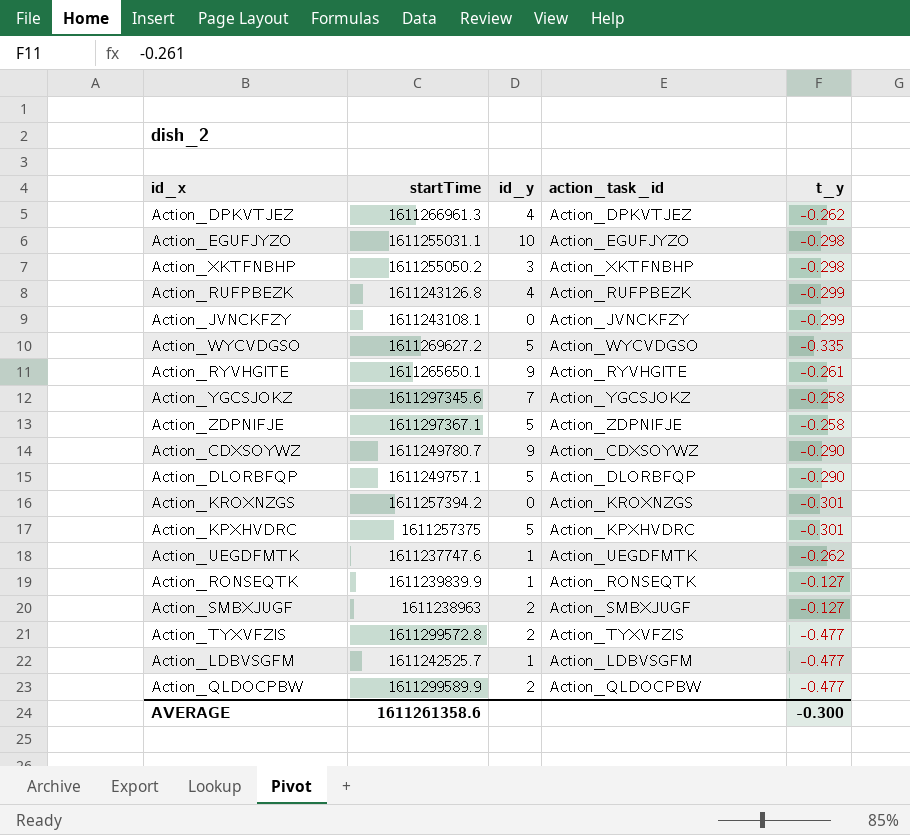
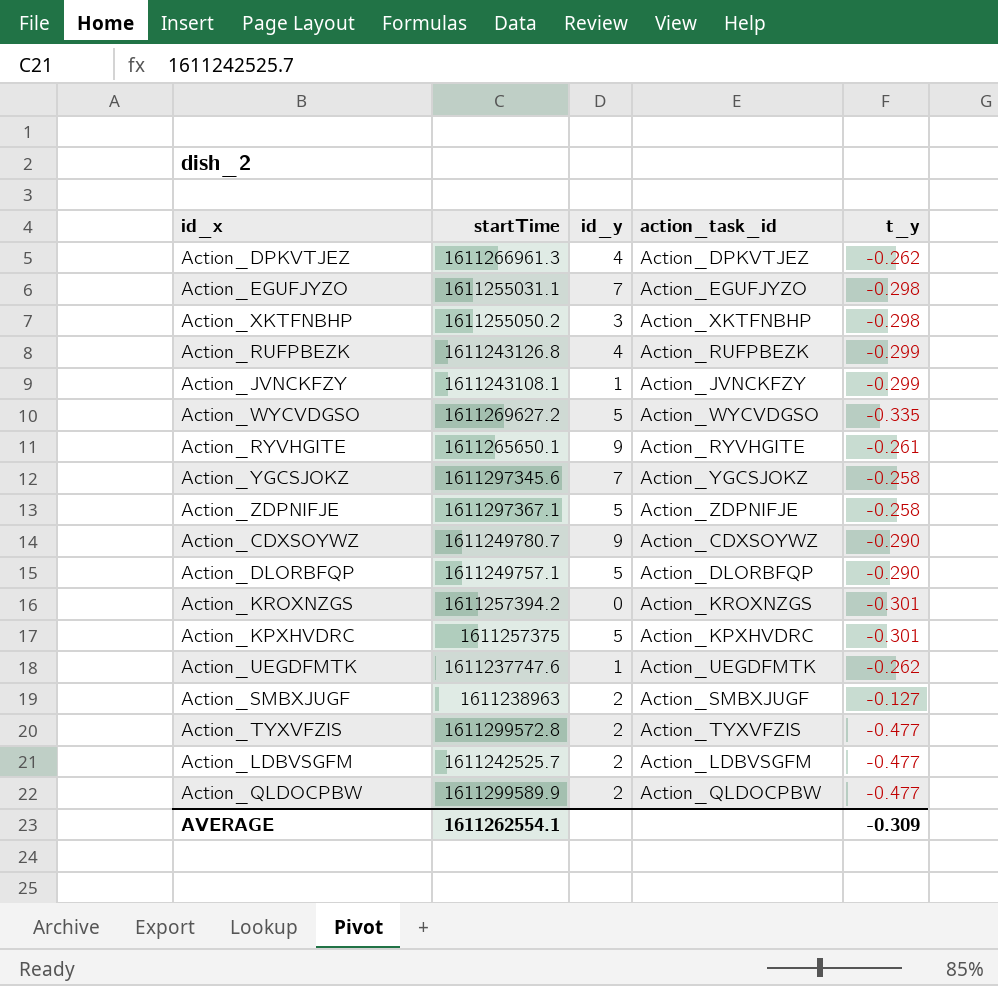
row Action_RONSEQTK: 1611239839.9 | 1 | Action_RONSEQTK | -0.127 -> none
Action_EGUFJYZO | id_y: 10 -> 7
Action_JVNCKFZY | id_y: 0 -> 1
Action_LDBVSGFM | id_y: 1 -> 2
AVERAGE | startTime: 1611261358.6 -> 1611262554.1
AVERAGE | t_y: -0.300 -> -0.309

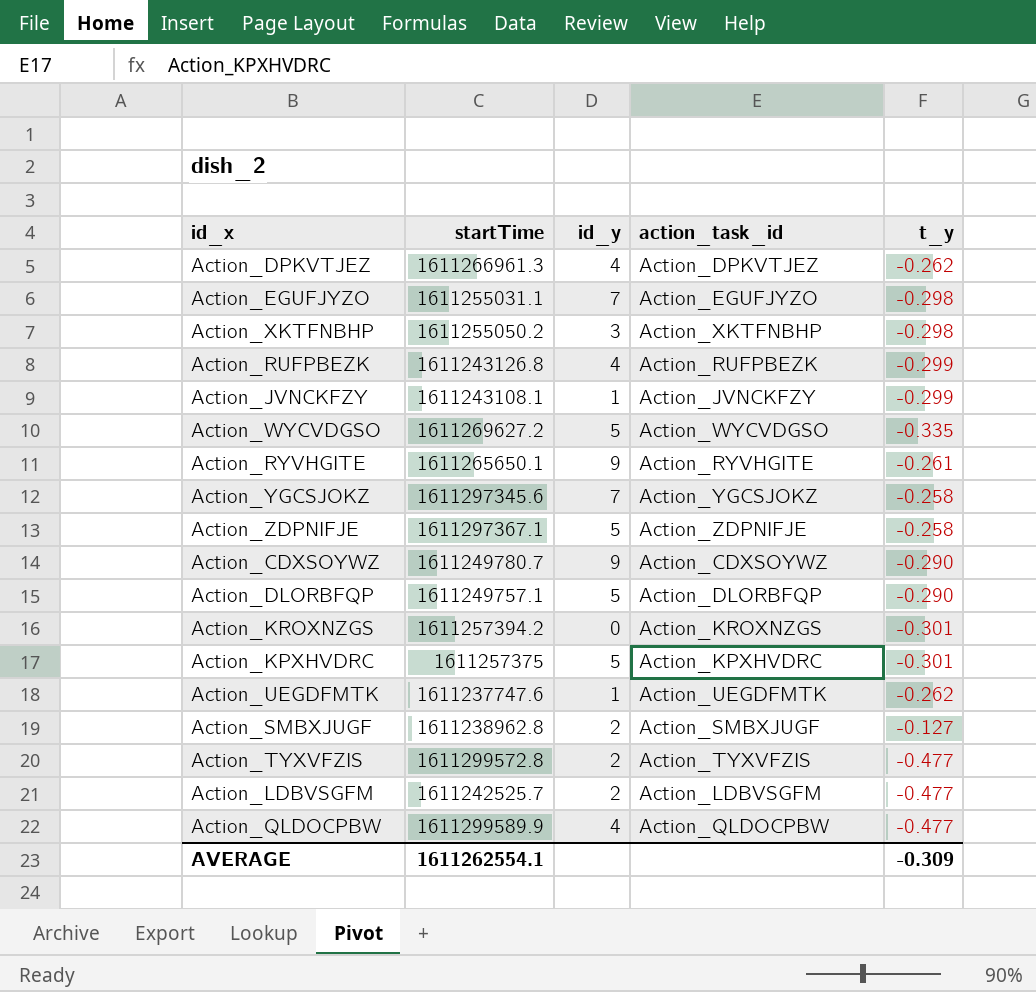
Action_SMBXJUGF | startTime: 1611238963 -> 1611238962.8
Action_QLDOCPBW | id_y: 2 -> 4

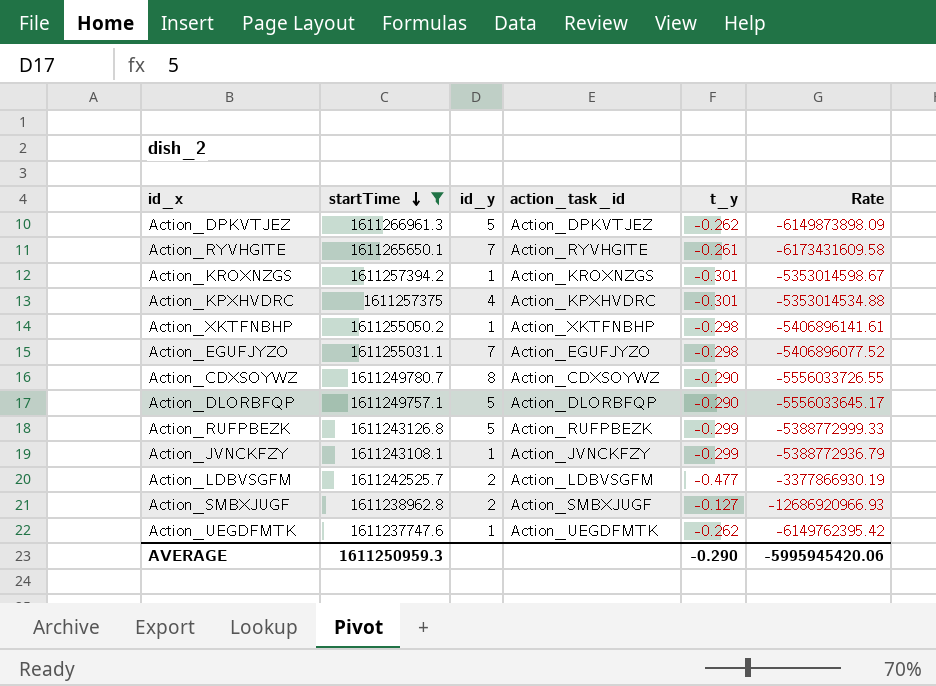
filter: none -> startTime <= 1611266961.3
row order: none -> startTime descending
column Rate | formula: none -> [startTime] / [t_y]
Action_DPKVTJEZ | id_y: 4 -> 5
Action_RYVHGITE | id_y: 9 -> 7
Action_KROXNZGS | id_y: 0 -> 1
Action_KPXHVDRC | id_y: 5 -> 4
Action_XKTFNBHP | id_y: 3 -> 1
Action_CDXSOYWZ | id_y: 9 -> 8
Action_RUFPBEZK | id_y: 4 -> 5
AVERAGE | startTime: 1611262554.1 -> 1611250959.3
AVERAGE | t_y: -0.309 -> -0.290

